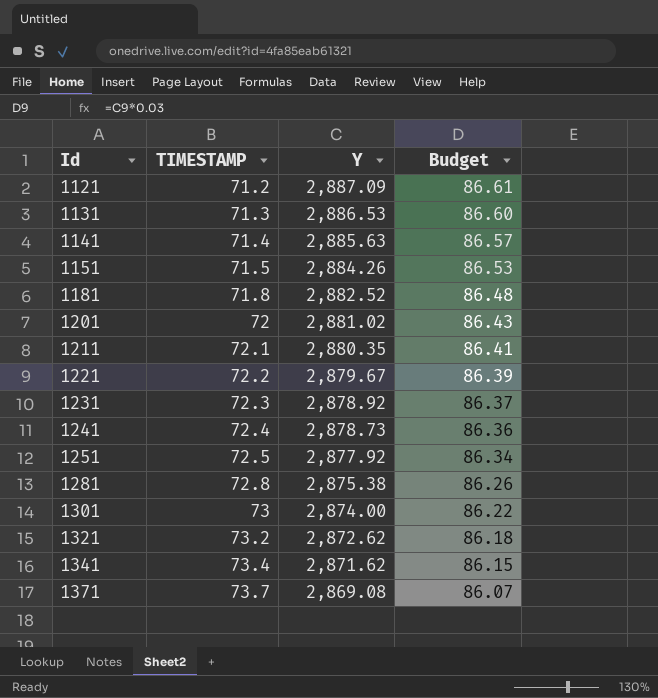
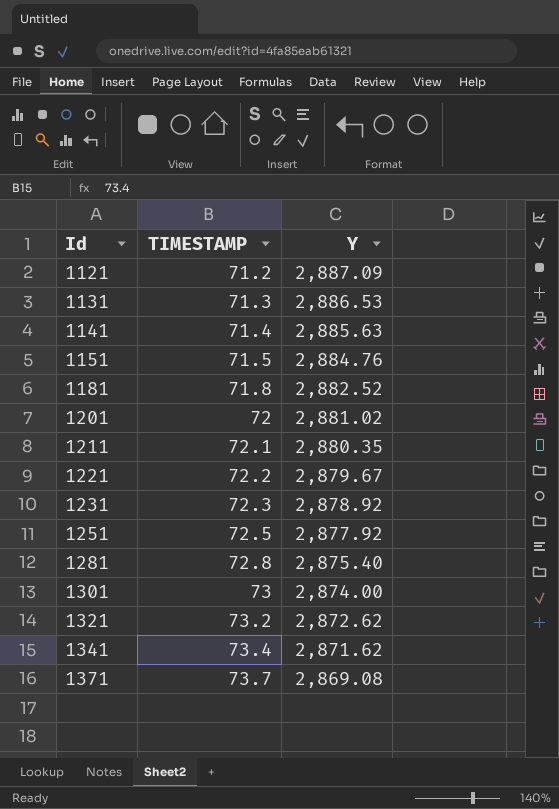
column Budget | formula: [Y] * 0.03 -> none
row 1241: 72.4 | 2,878.73 | 86.36 -> none
1151 | Y: 2,884.26 -> 2,884.76
1281 | Y: 2,875.38 -> 2,875.40

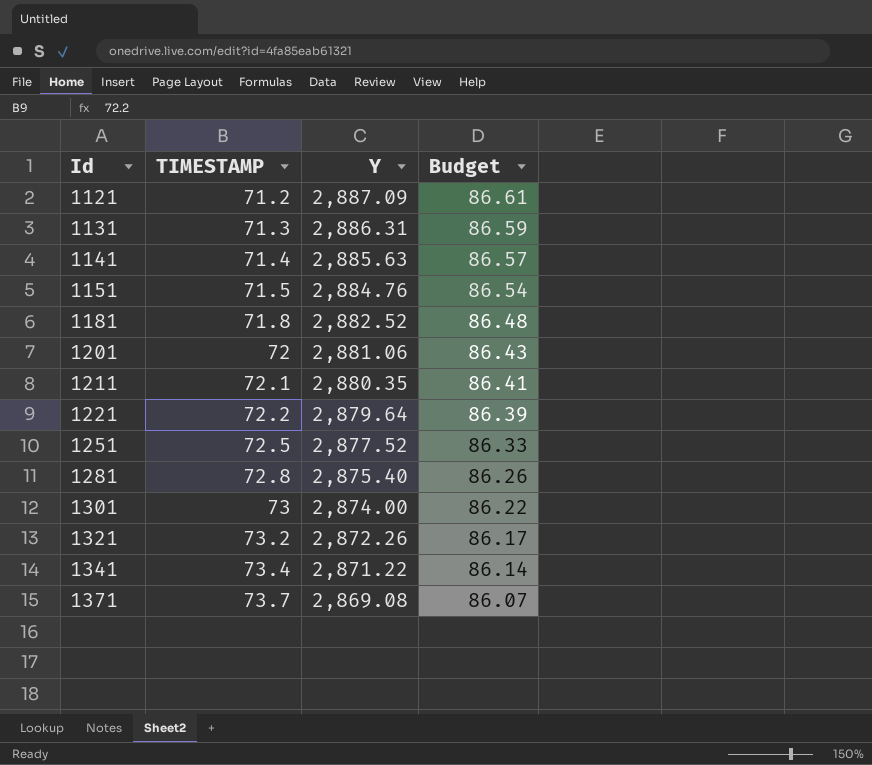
column Budget | formula: none -> [Y] * 0.03
row 1231: 72.3 | 2,878.92 -> none
1131 | Y: 2,886.53 -> 2,886.31
1201 | Y: 2,881.02 -> 2,881.06
1221 | Y: 2,879.67 -> 2,879.64
1251 | Y: 2,877.92 -> 2,877.52
1321 | Y: 2,872.62 -> 2,872.26
1341 | Y: 2,871.62 -> 2,871.22

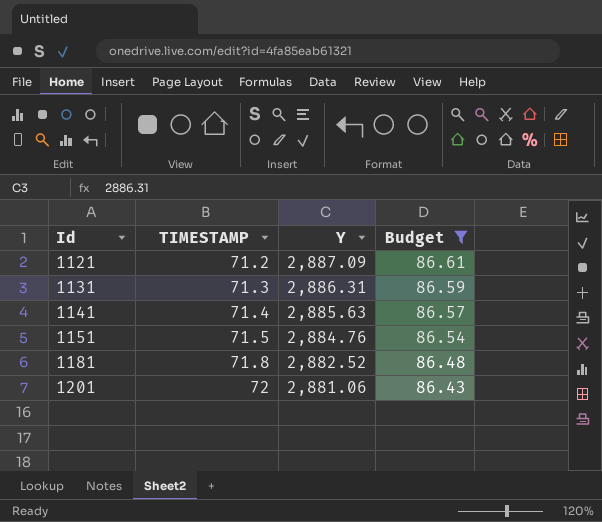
filter: none -> Budget >= 86.43

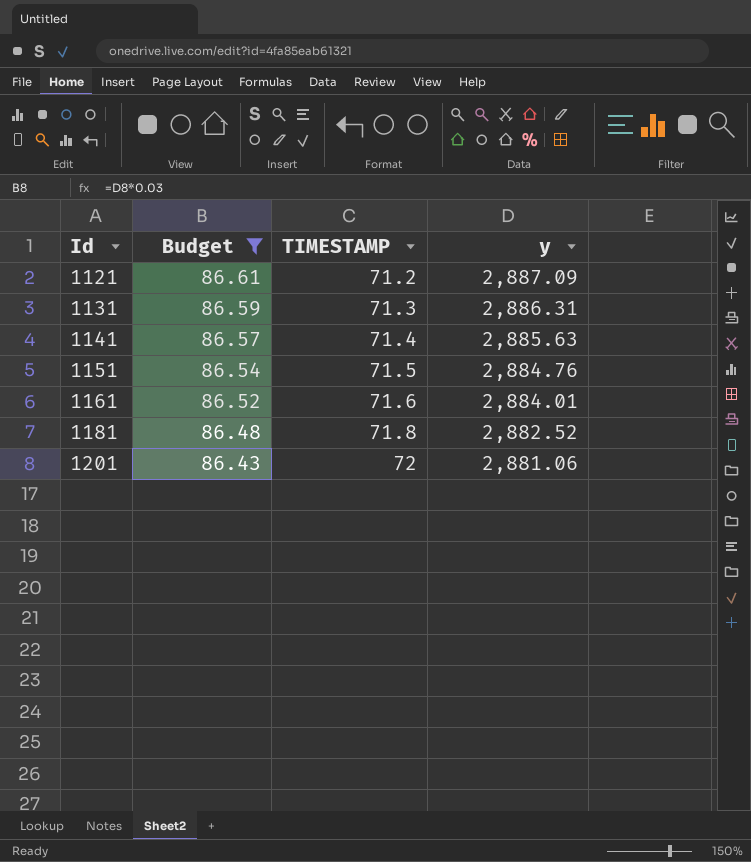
column Budget | position: 4 -> 2
column name: Y -> y
row 1161: none -> 86.52 | 71.6 | 2,884.01

